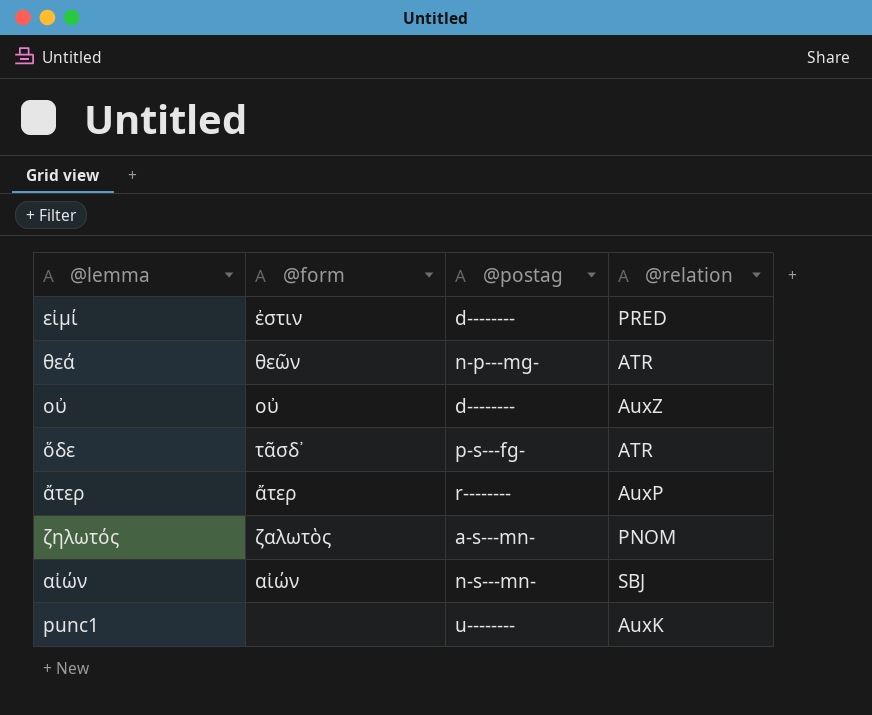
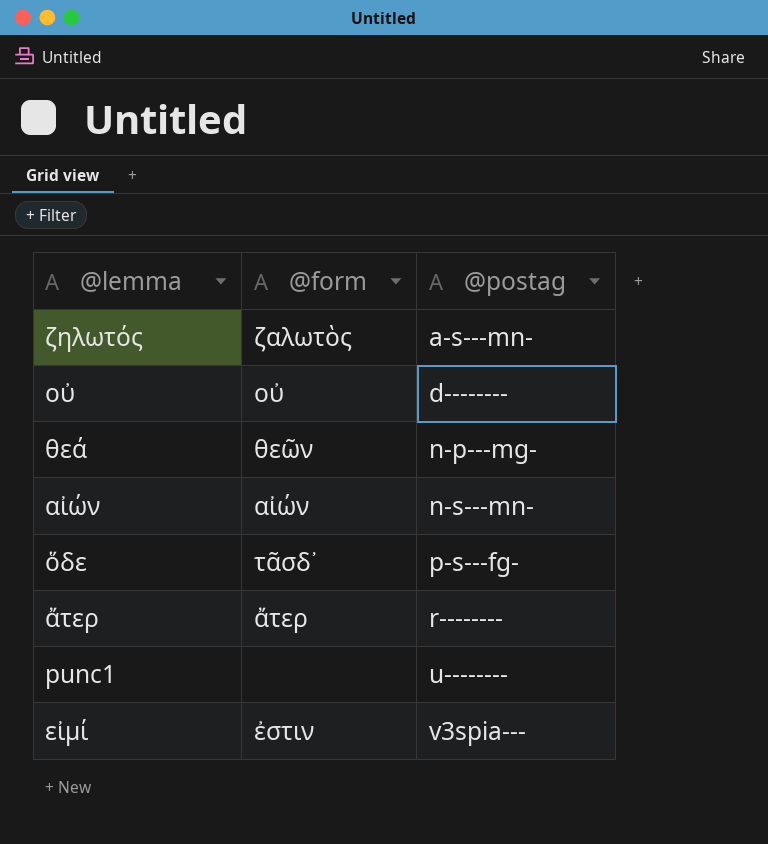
row order: none -> @postag ascending
column @relation | position: 4 -> none
εἰμί | @postag: d-------- -> v3spia---

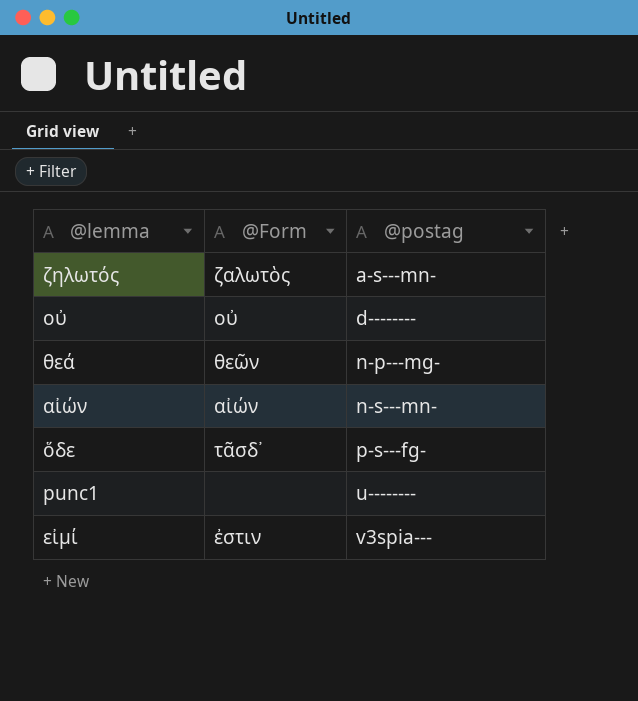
column name: @form -> @Form
row ἄτερ: ἄτερ | r-------- -> none

